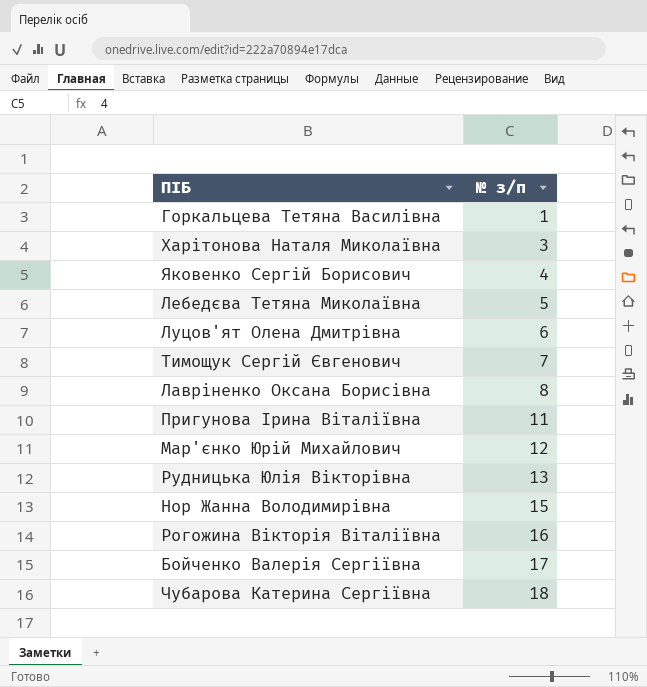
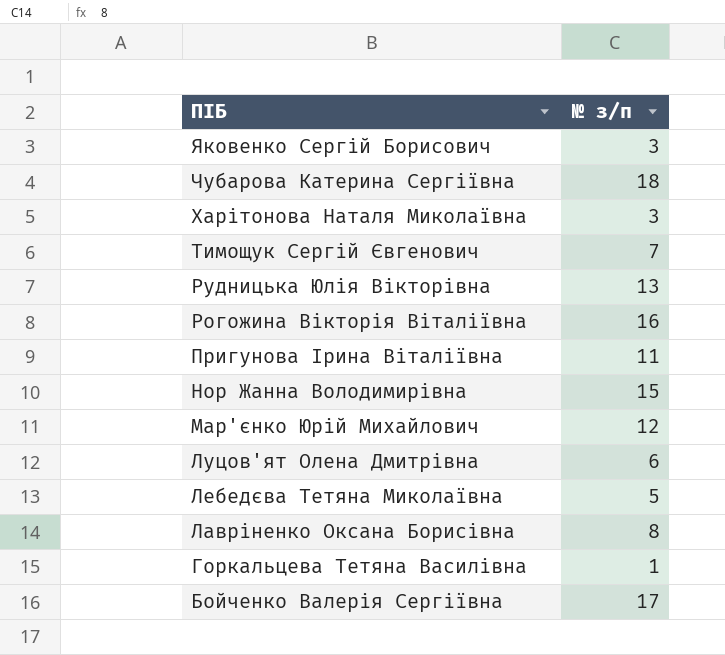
row order: № з/п ascending -> ПІБ descending
Яковенко Сергій Борисович | № з/п: 4 -> 3

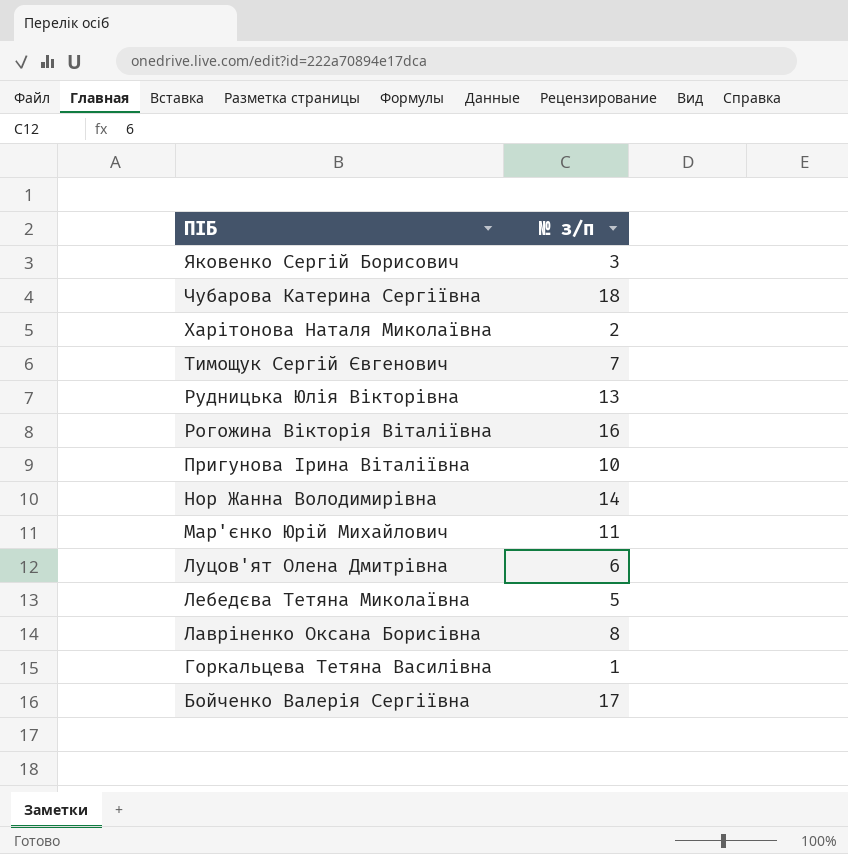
Харітонова Наталя Миколаївна | № з/п: 3 -> 2
Пригунова Ірина Віталіївна | № з/п: 11 -> 10
Нор Жанна Володимирівна | № з/п: 15 -> 14
Мар'єнко Юрій Михайлович | № з/п: 12 -> 11

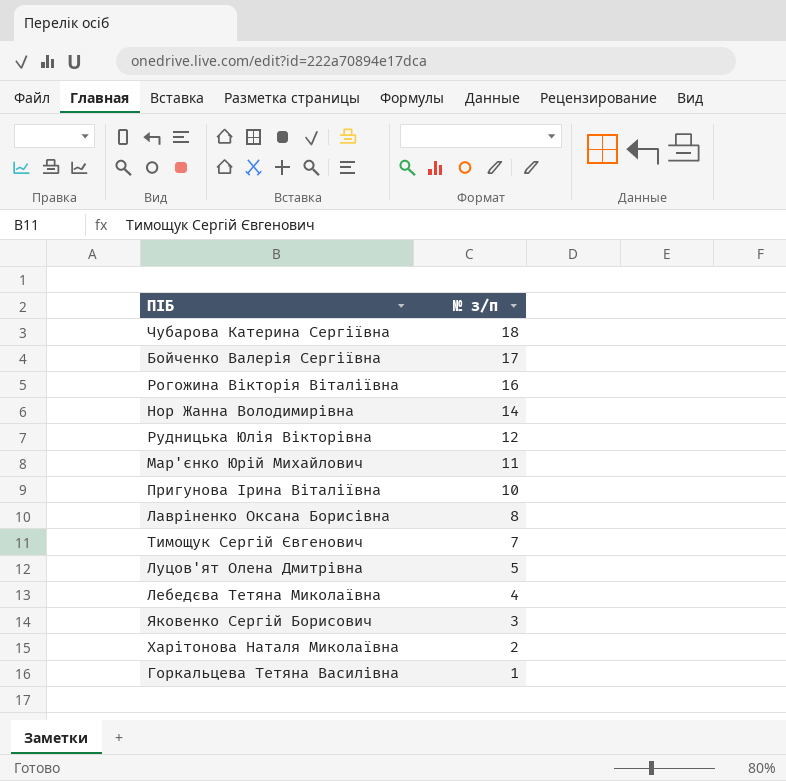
row order: ПІБ descending -> № з/п descending
Рудницька Юлія Вікторівна | № з/п: 13 -> 12
Луцов'ят Олена Дмитрівна | № з/п: 6 -> 5
Лебедєва Тетяна Миколаївна | № з/п: 5 -> 4

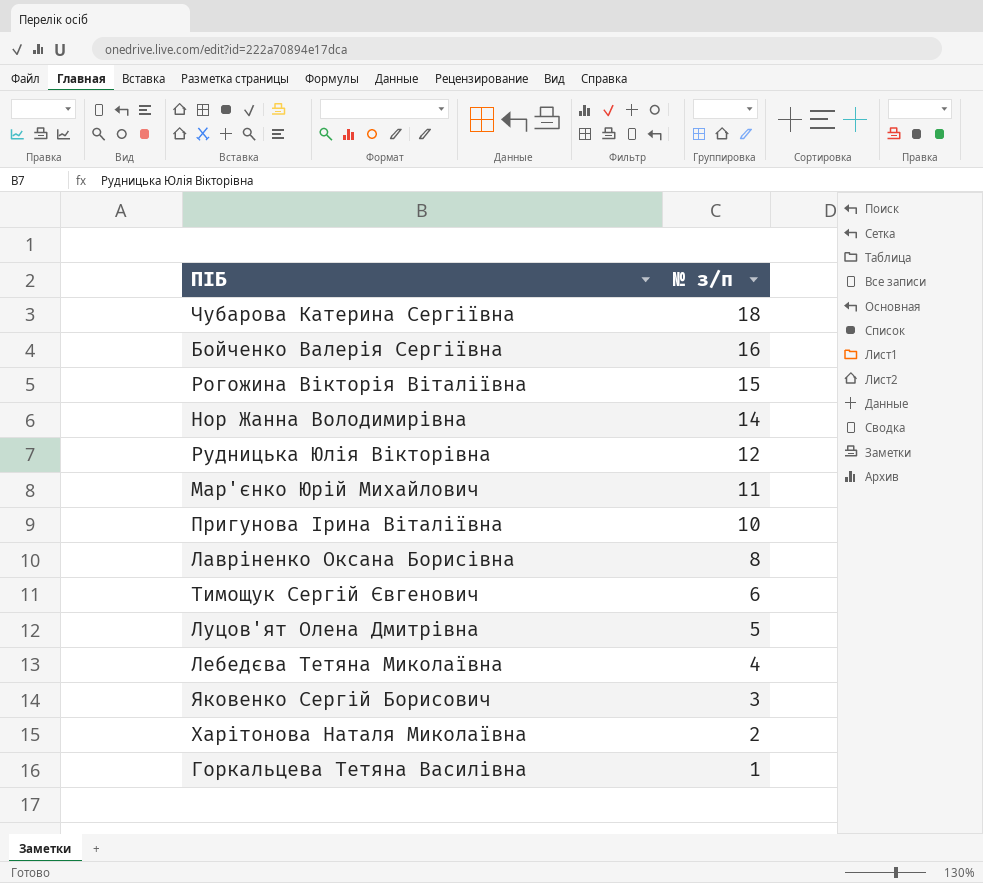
Бойченко Валерія Сергіївна | № з/п: 17 -> 16
Рогожина Вікторія Віталіївна | № з/п: 16 -> 15
Тимощук Сергій Євгенович | № з/п: 7 -> 6

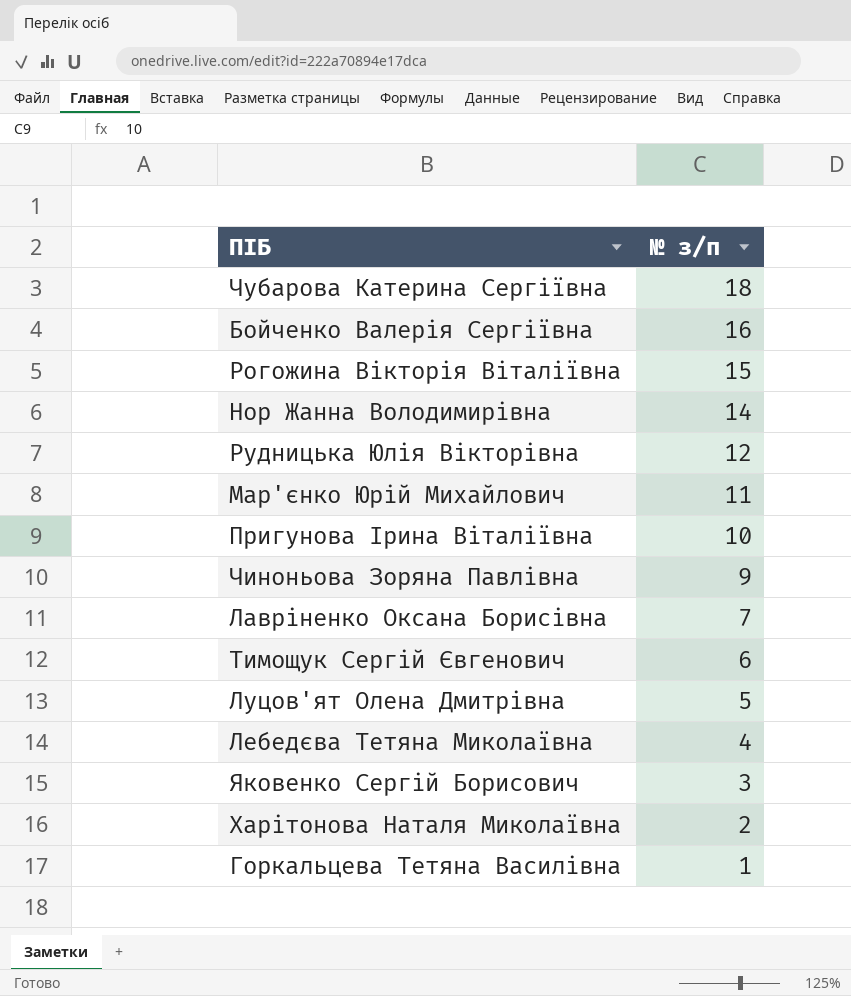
row Чиноньова Зоряна Павлівна: none -> 9
Лавріненко Оксана Борисівна | № з/п: 8 -> 7

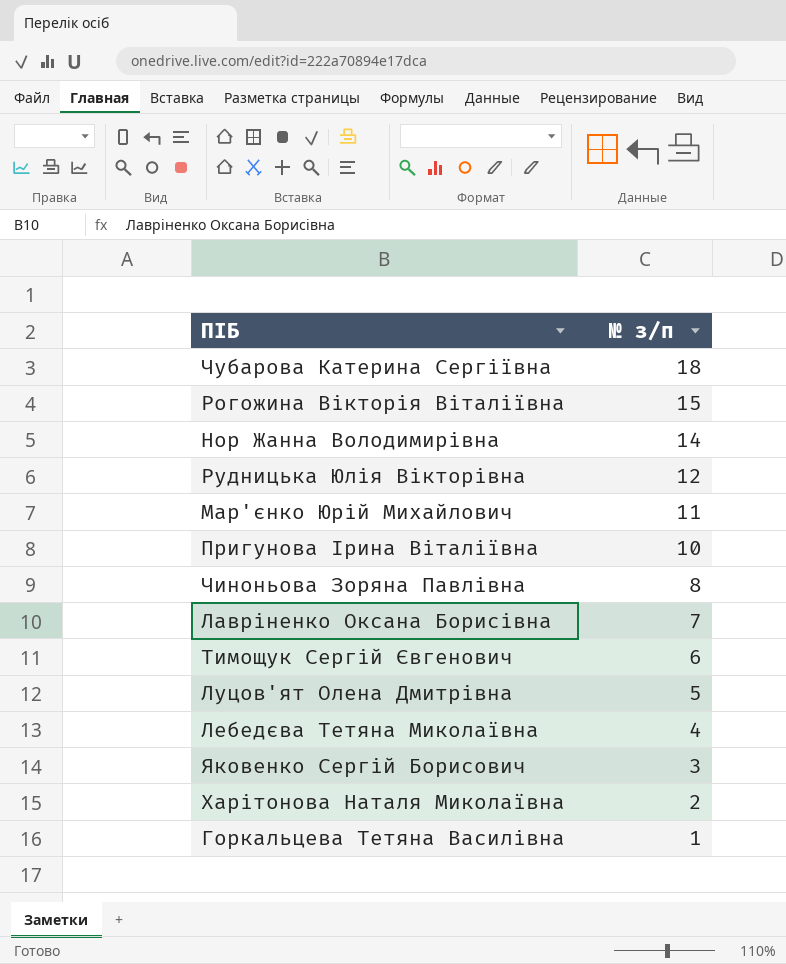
row Бойченко Валерія Сергіївна: 16 -> none
Чиноньова Зоряна Павлівна | № з/п: 9 -> 8

